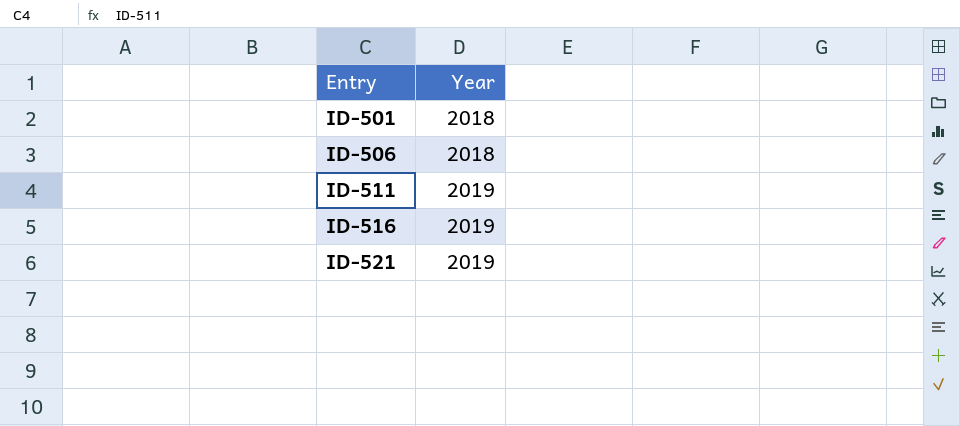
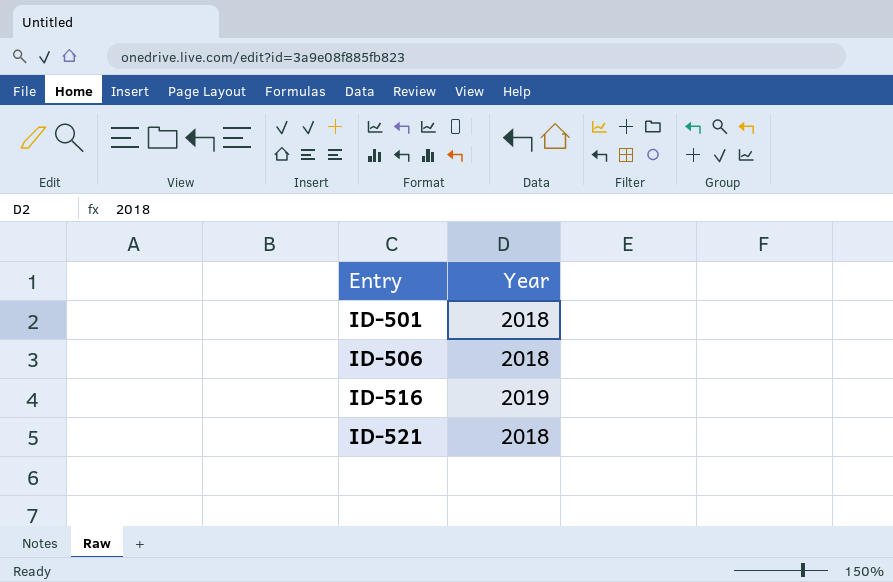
row ID-511: 2019 -> none
ID-521 | Year: 2019 -> 2018

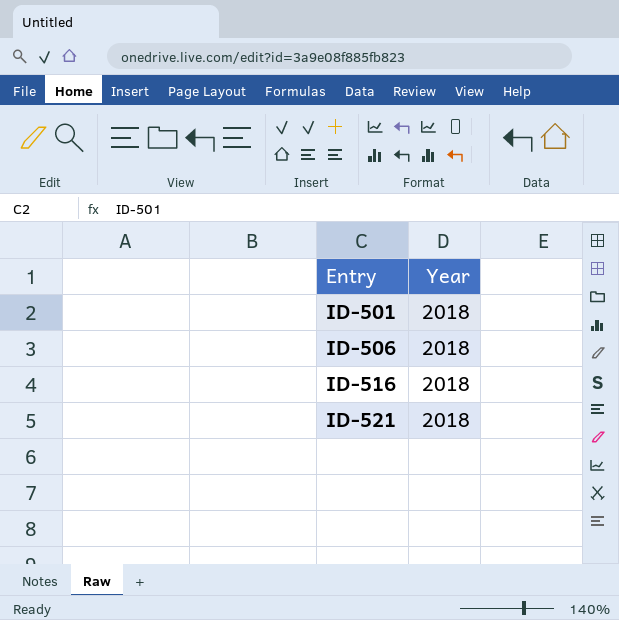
ID-516 | Year: 2019 -> 2018

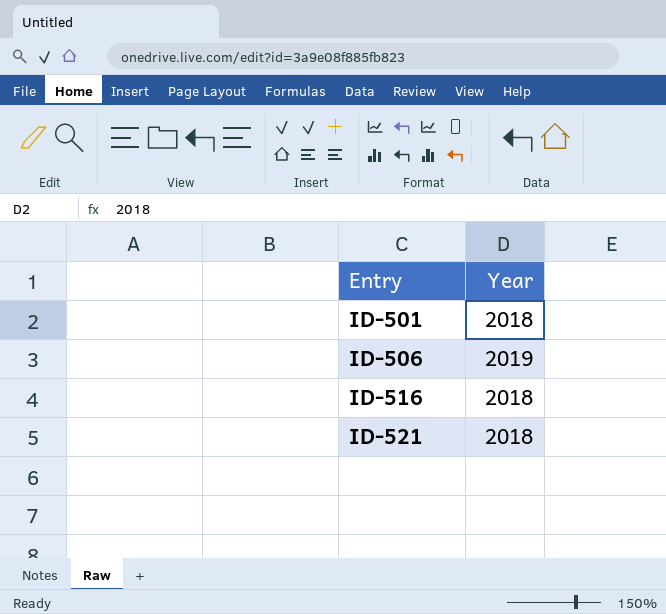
ID-506 | Year: 2018 -> 2019

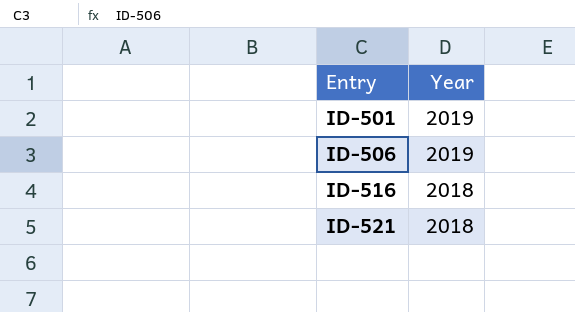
ID-501 | Year: 2018 -> 2019

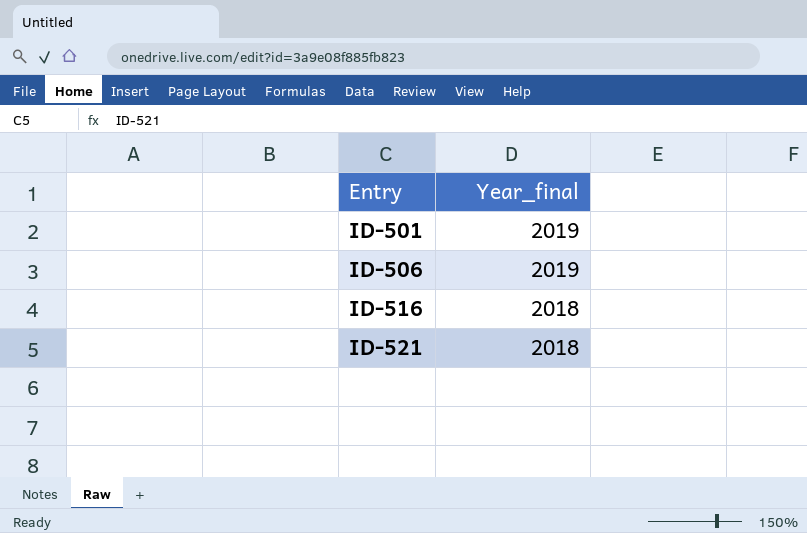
column name: Year -> Year_final

